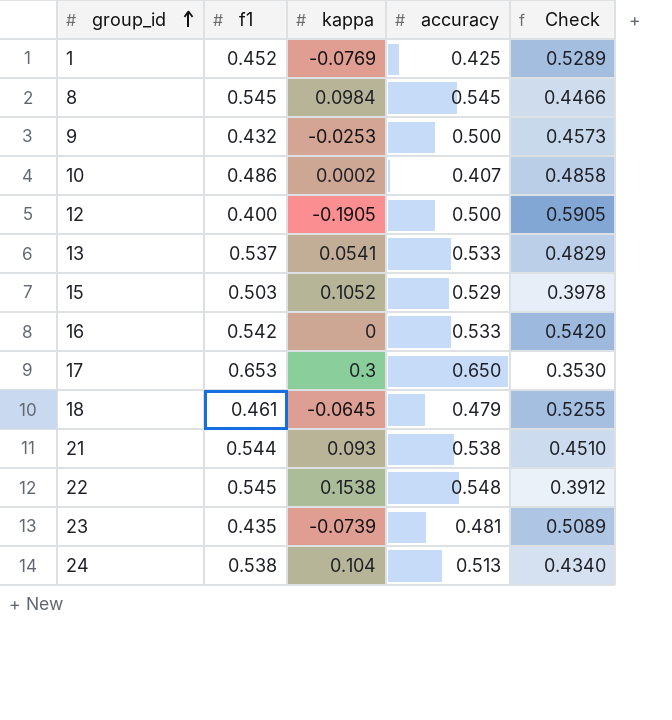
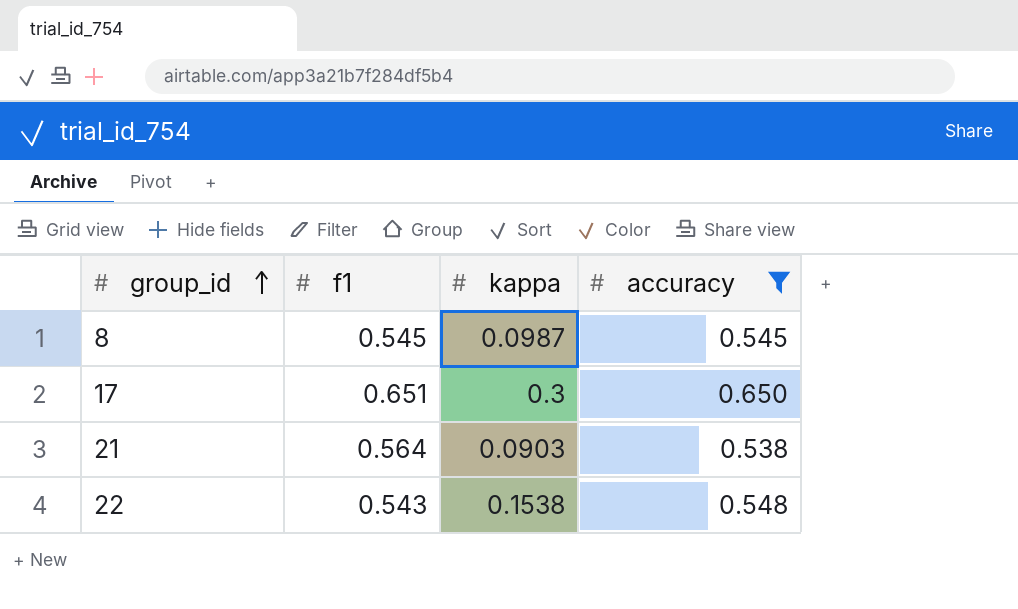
filter: none -> accuracy >= 0.538
column Check | formula: [f1] - [kappa] -> none
8 | kappa: 0.0984 -> 0.0987
17 | f1: 0.653 -> 0.651
21 | f1: 0.544 -> 0.564
21 | kappa: 0.093 -> 0.0903
22 | f1: 0.545 -> 0.543

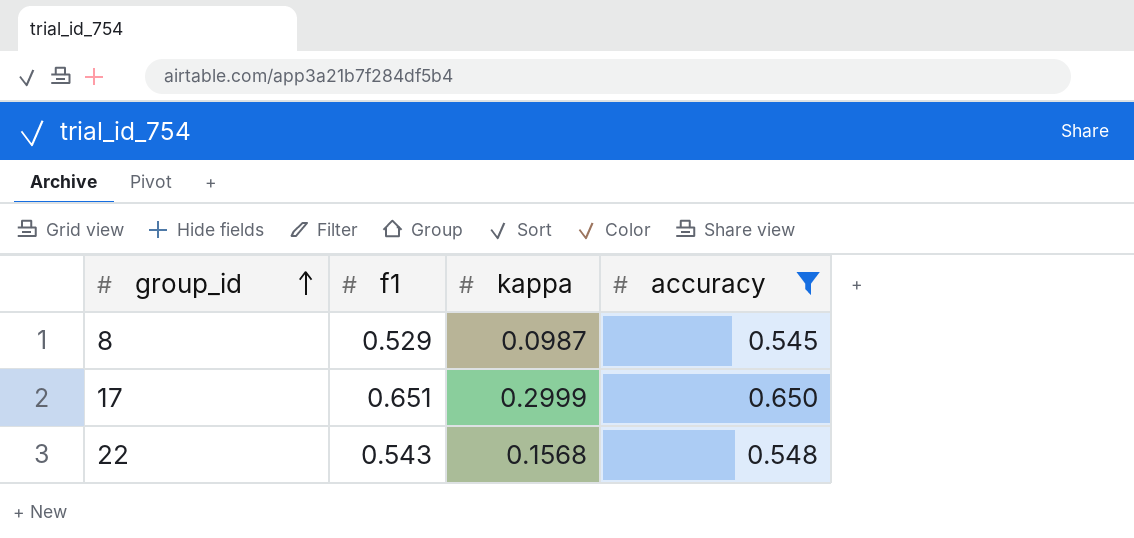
row 21: 0.564 | 0.0903 | 0.538 -> none
8 | f1: 0.545 -> 0.529
17 | kappa: 0.3 -> 0.2999
22 | kappa: 0.1538 -> 0.1568

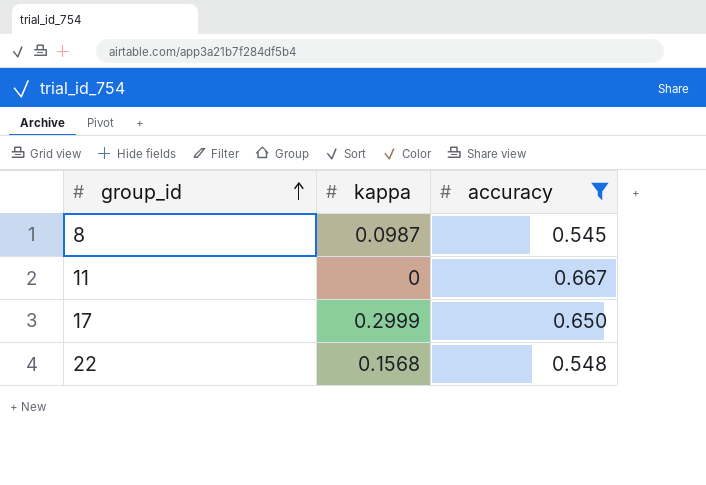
column f1 | position: 2 -> none
row 11: none -> 0 | 0.667

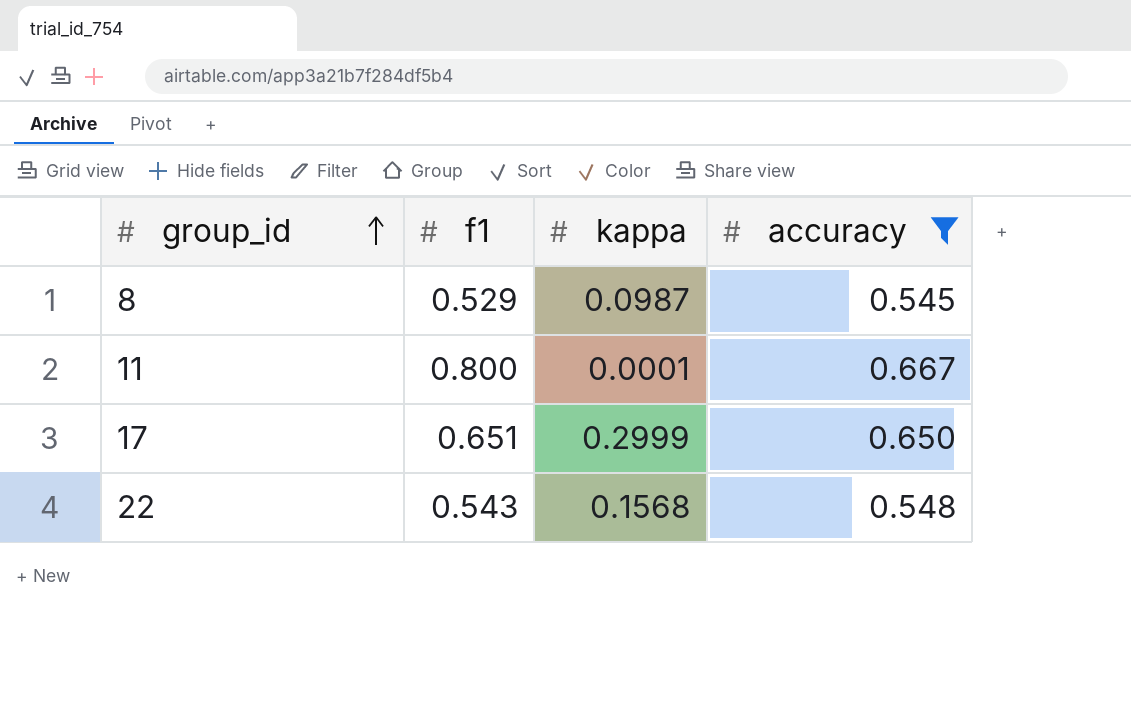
column f1 | position: none -> 2
11 | kappa: 0 -> 0.0001

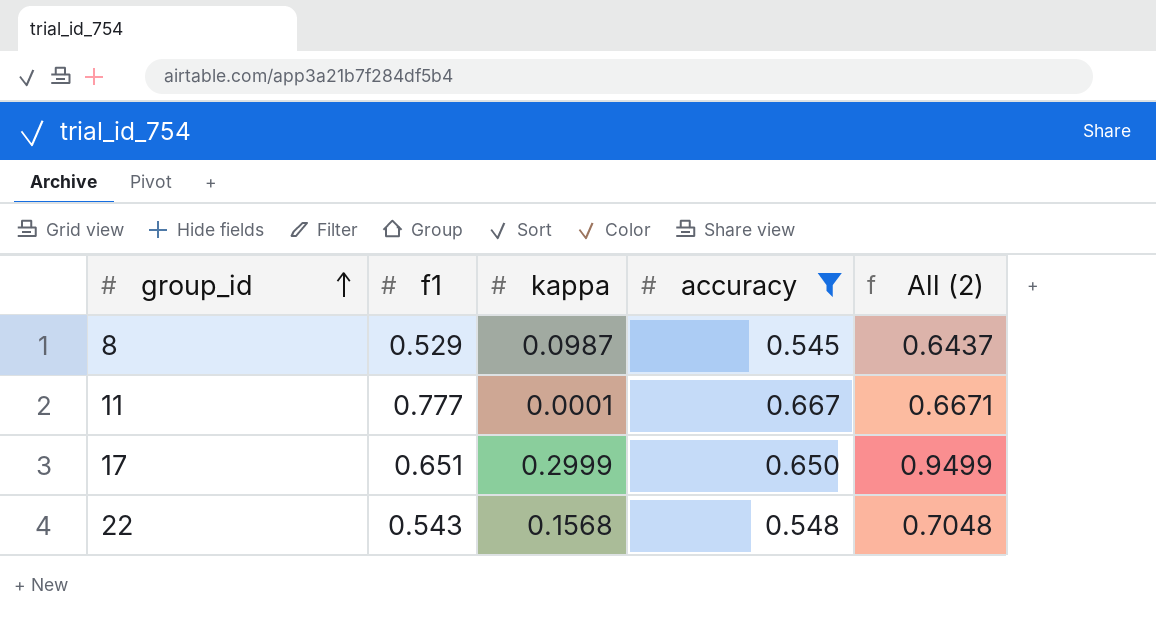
column All (2) | formula: none -> [kappa] + [accuracy]
11 | f1: 0.800 -> 0.777

